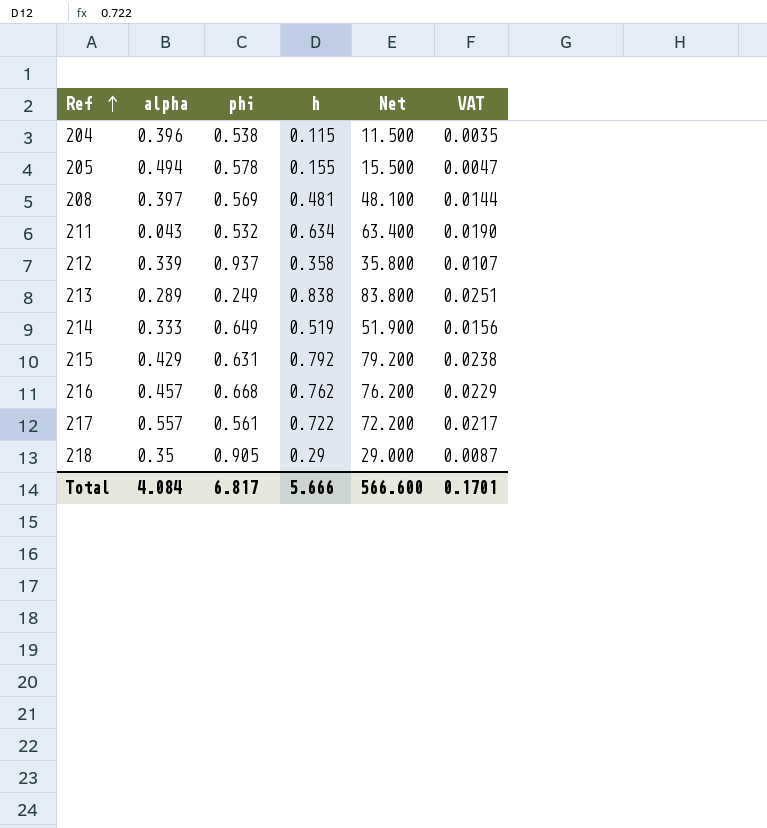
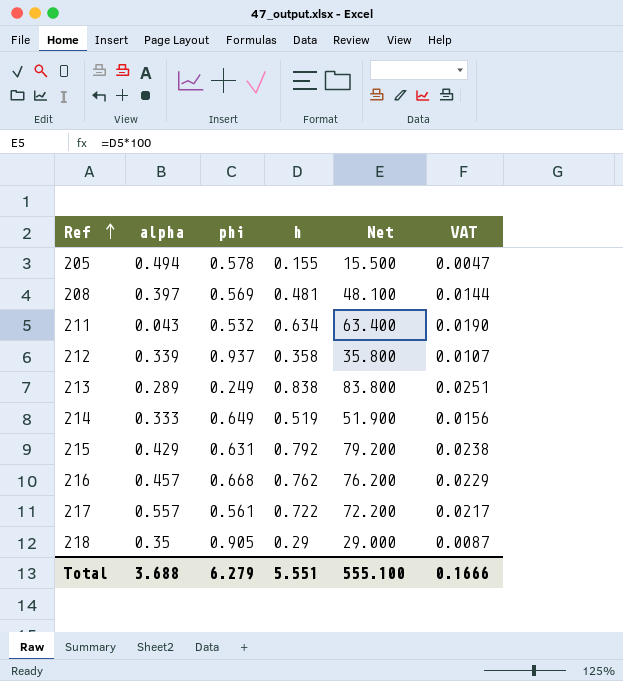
row 204: 0.396 | 0.538 | 0.115 | 11.500 | 0.0035 -> none
Total | alpha: 4.084 -> 3.688
Total | phi: 6.817 -> 6.279
Total | h: 5.666 -> 5.551
Total | Net: 566.600 -> 555.100
Total | VAT: 0.1701 -> 0.1666

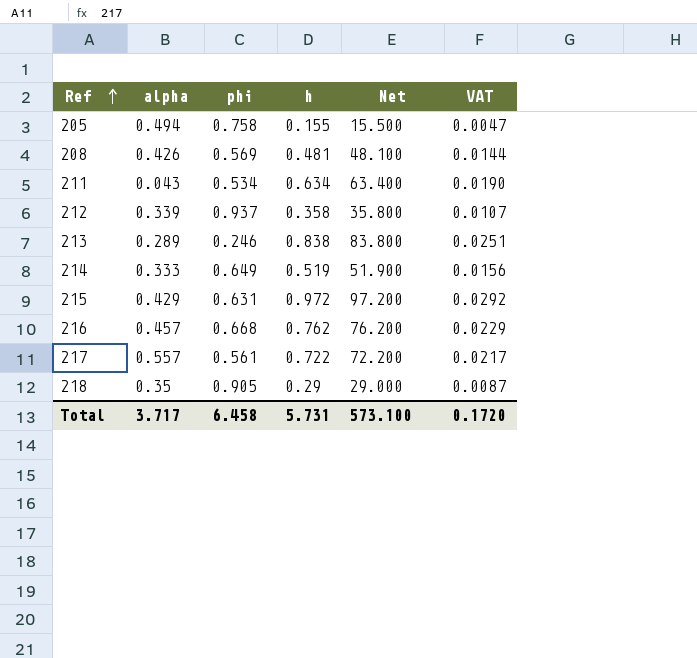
205 | phi: 0.578 -> 0.758
208 | alpha: 0.397 -> 0.426
211 | phi: 0.532 -> 0.534
213 | phi: 0.249 -> 0.246
215 | h: 0.792 -> 0.972
215 | Net: 79.200 -> 97.200
215 | VAT: 0.0238 -> 0.0292
Total | alpha: 3.688 -> 3.717
Total | phi: 6.279 -> 6.458
Total | h: 5.551 -> 5.731
Total | Net: 555.100 -> 573.100
Total | VAT: 0.1666 -> 0.1720

